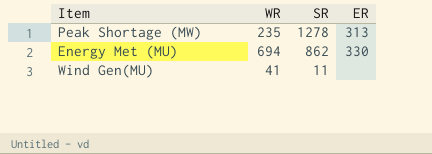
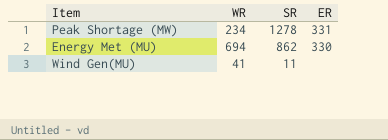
Peak Shortage (MW) | WR: 235 -> 234
Peak Shortage (MW) | ER: 313 -> 331

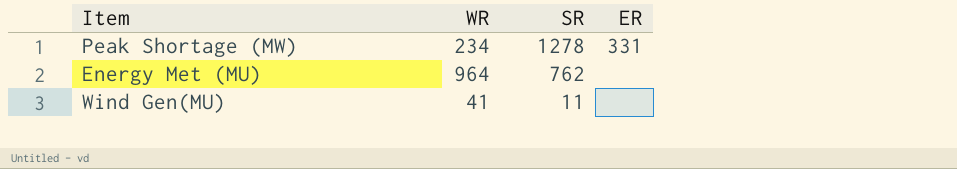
Energy Met (MU) | WR: 694 -> 964
Energy Met (MU) | SR: 862 -> 762
Energy Met (MU) | ER: 330 -> none

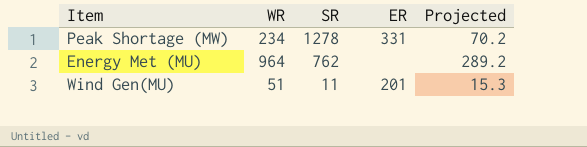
column Projected | formula: none -> [WR] * 0.3
Wind Gen(MU) | WR: 41 -> 51
Wind Gen(MU) | ER: none -> 201

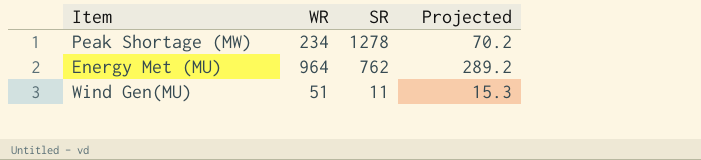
column ER | position: 4 -> none

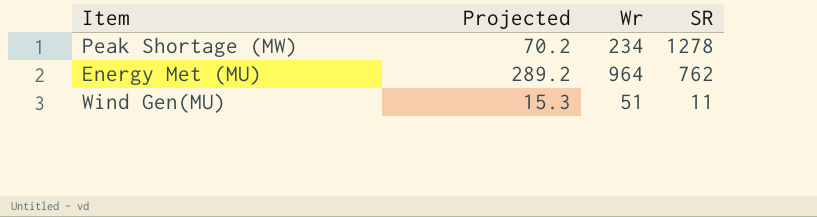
column Projected | position: 4 -> 2
column name: WR -> Wr

